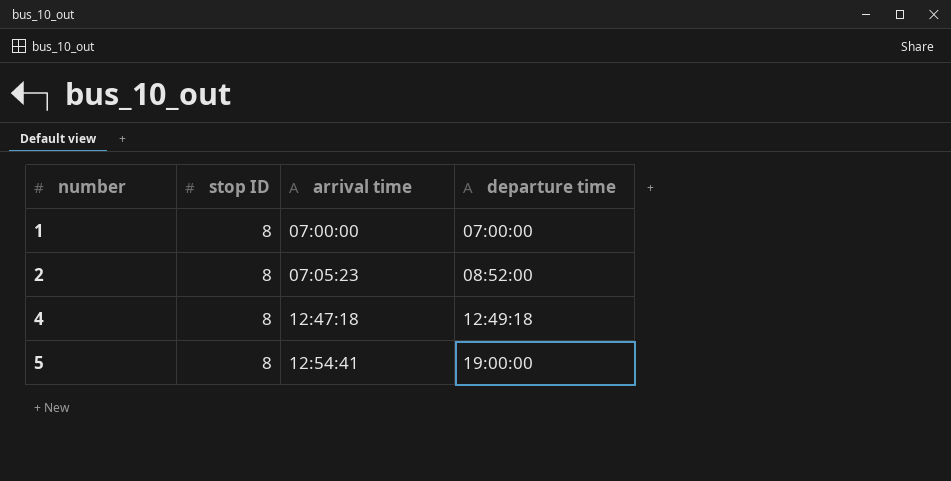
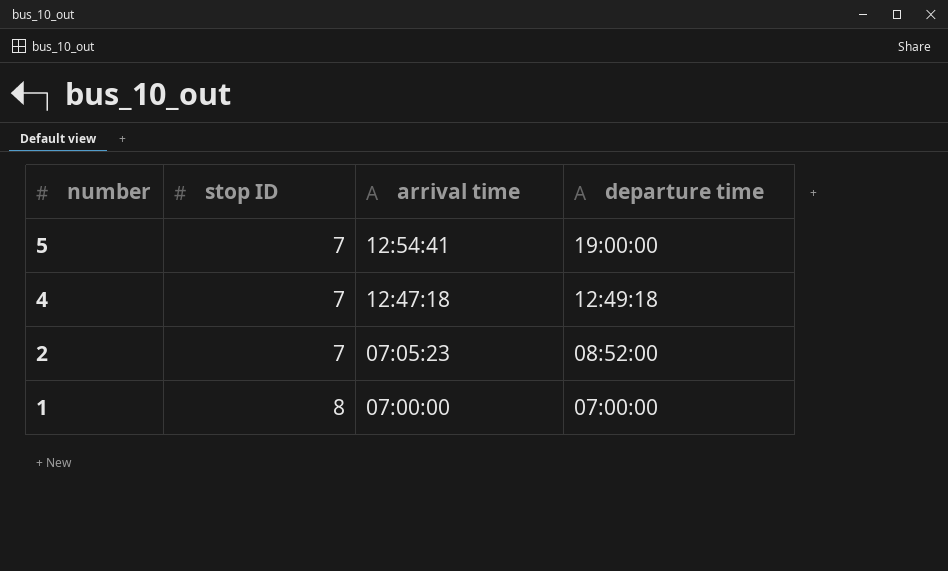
row order: number ascending -> number descending
5 | stop ID: 8 -> 7
4 | stop ID: 8 -> 7
2 | stop ID: 8 -> 7

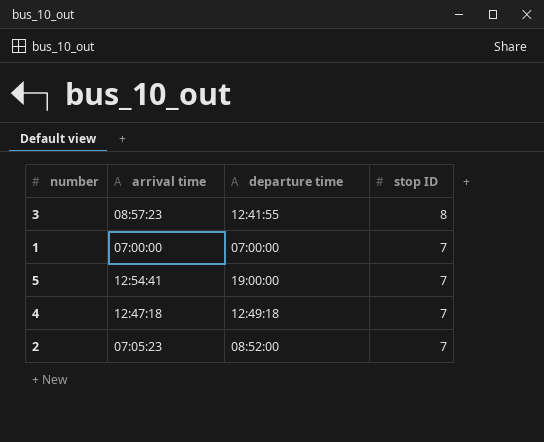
row order: number descending -> stop ID descending
column stop ID | position: 2 -> 4
row 3: none -> 08:57:23 | 12:41:55 | 8
1 | stop ID: 8 -> 7

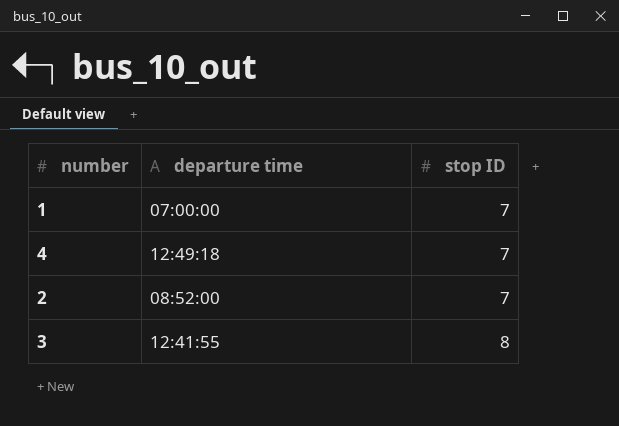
row order: stop ID descending -> stop ID ascending
column arrival time | position: 2 -> none
row 5: 12:54:41 | 19:00:00 | 7 -> none

